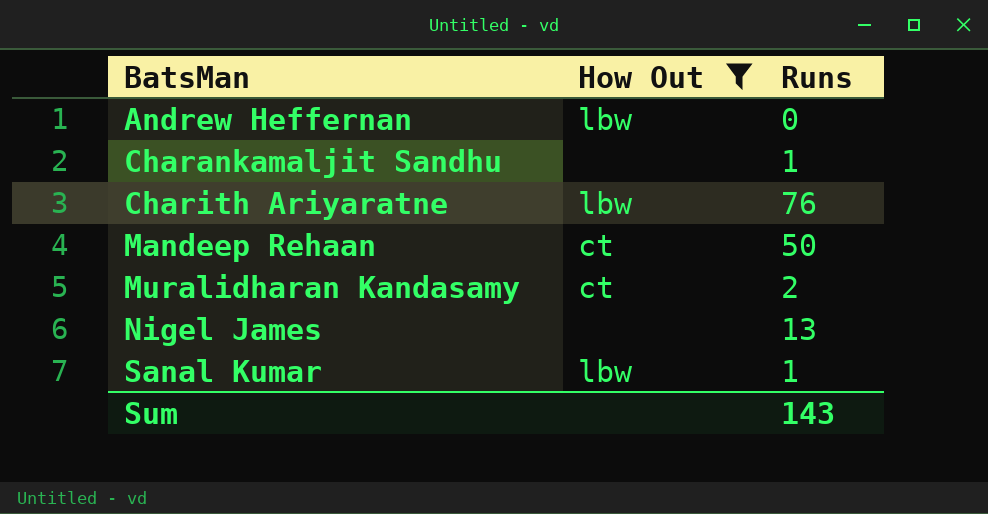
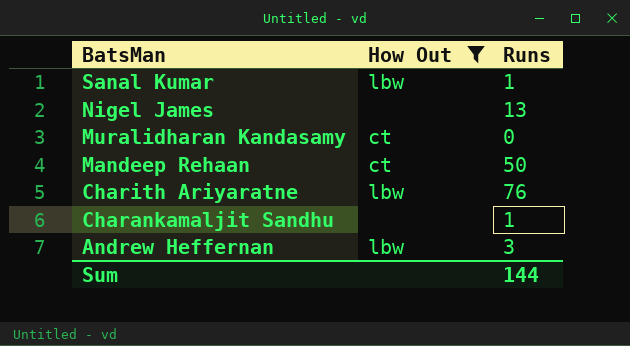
row order: BatsMan ascending -> BatsMan descending
Muralidharan Kandasamy | Runs: 2 -> 0
Andrew Heffernan | Runs: 0 -> 3
Sum | Runs: 143 -> 144

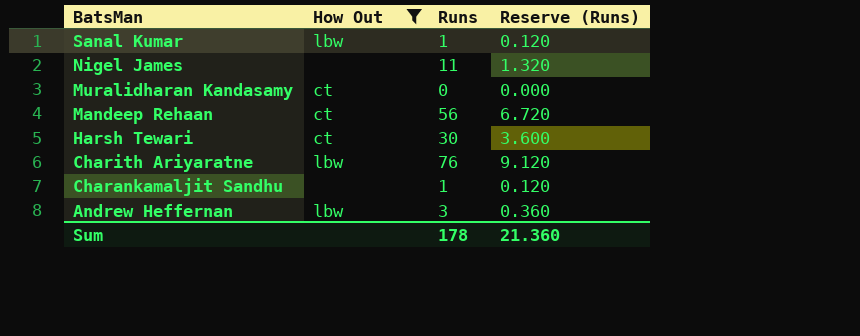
column Reserve (Runs) | formula: none -> [Runs] * 0.12
Nigel James | Runs: 13 -> 11
Mandeep Rehaan | Runs: 50 -> 56
row Harsh Tewari: none -> ct | 30 | 3.600
Sum | Runs: 144 -> 178

